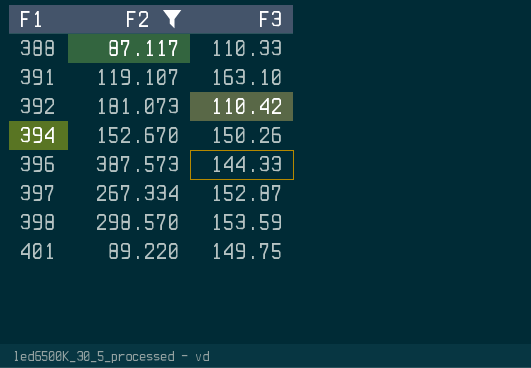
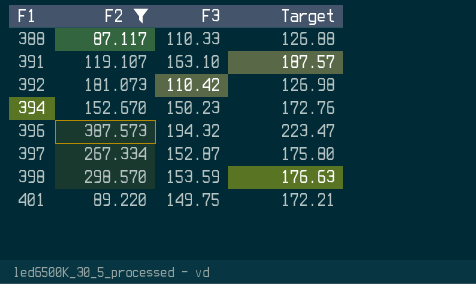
column Target | formula: none -> [F3] * 1.15
394 | F3: 150.26 -> 150.23
396 | F3: 144.33 -> 194.32

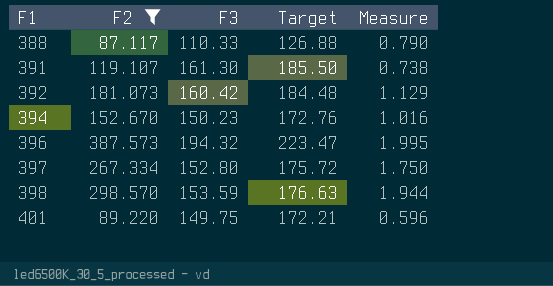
column Measure | formula: none -> [F2] / [F3]
391 | F3: 163.10 -> 161.30
391 | Target: 187.57 -> 185.50
392 | F3: 110.42 -> 160.42
392 | Target: 126.98 -> 184.48
397 | F3: 152.87 -> 152.80
397 | Target: 175.80 -> 175.72

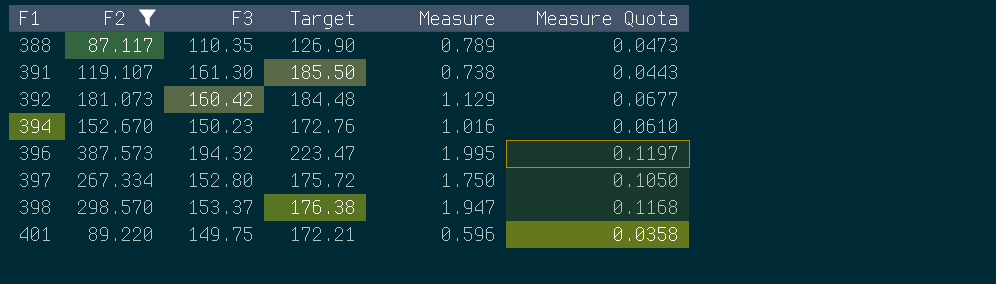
column Measure Quota | formula: none -> [Measure] * 0.06
388 | F3: 110.33 -> 110.35
388 | Target: 126.88 -> 126.90
388 | Measure: 0.790 -> 0.789
398 | F3: 153.59 -> 153.37
398 | Target: 176.63 -> 176.38
398 | Measure: 1.944 -> 1.947

